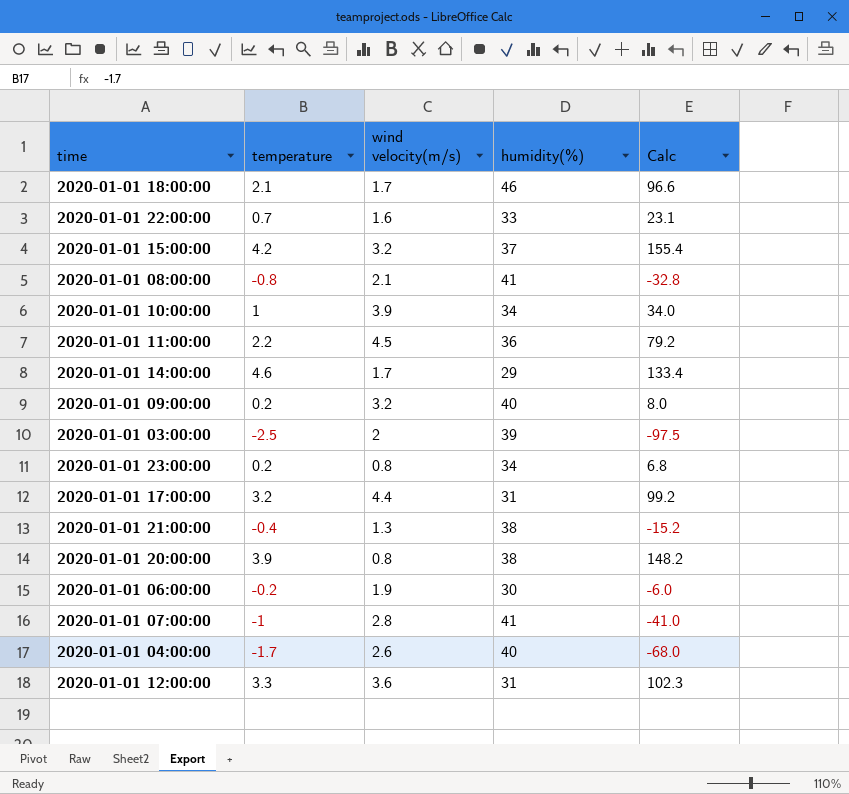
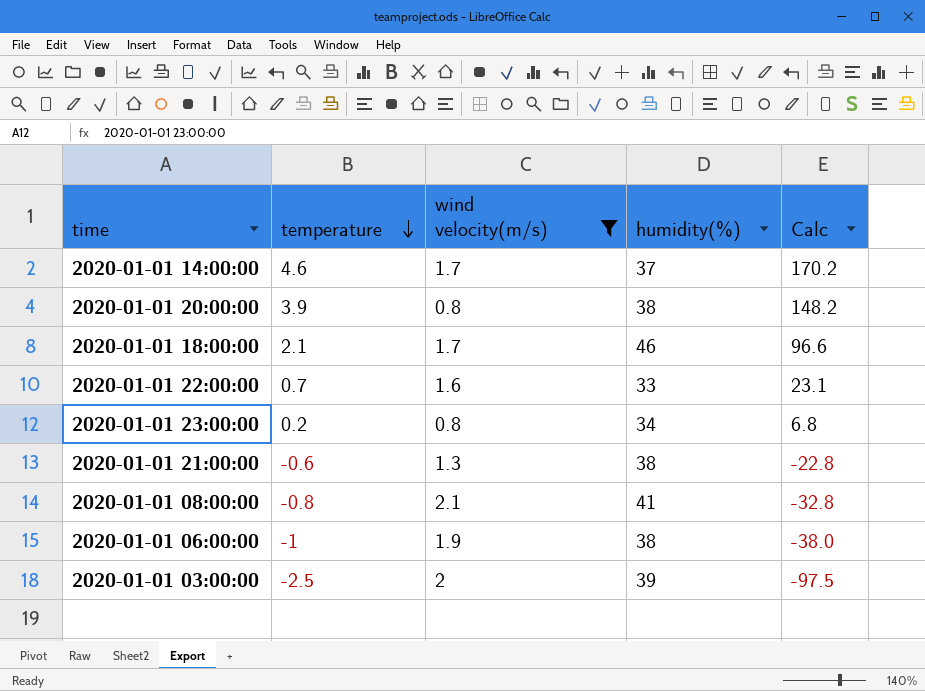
filter: none -> wind velocity(m/s) <= 2.1
row order: none -> temperature descending
2020-01-01 14:00:00 | humidity(%): 29 -> 37
2020-01-01 14:00:00 | Calc: 133.4 -> 170.2
2020-01-01 21:00:00 | temperature: -0.4 -> -0.6
2020-01-01 21:00:00 | Calc: -15.2 -> -22.8
2020-01-01 06:00:00 | temperature: -0.2 -> -1
2020-01-01 06:00:00 | humidity(%): 30 -> 38
2020-01-01 06:00:00 | Calc: -6.0 -> -38.0

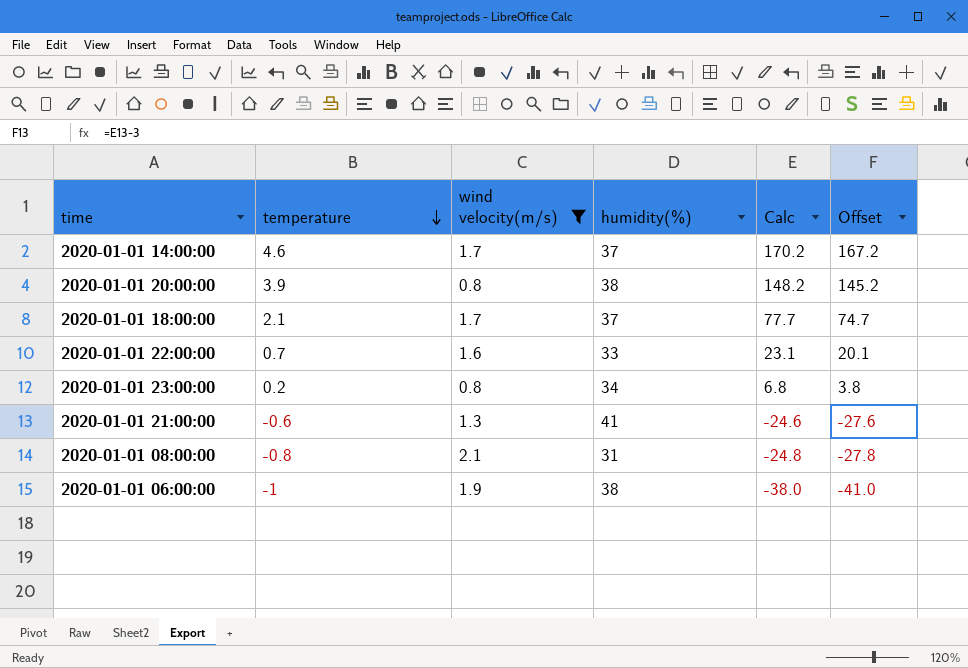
column Offset | formula: none -> [Calc] - 3
row 2020-01-01 03:00:00: -2.5 | 2 | 39 | -97.5 -> none
2020-01-01 18:00:00 | humidity(%): 46 -> 37
2020-01-01 18:00:00 | Calc: 96.6 -> 77.7
2020-01-01 21:00:00 | humidity(%): 38 -> 41
2020-01-01 21:00:00 | Calc: -22.8 -> -24.6
2020-01-01 08:00:00 | humidity(%): 41 -> 31
2020-01-01 08:00:00 | Calc: -32.8 -> -24.8

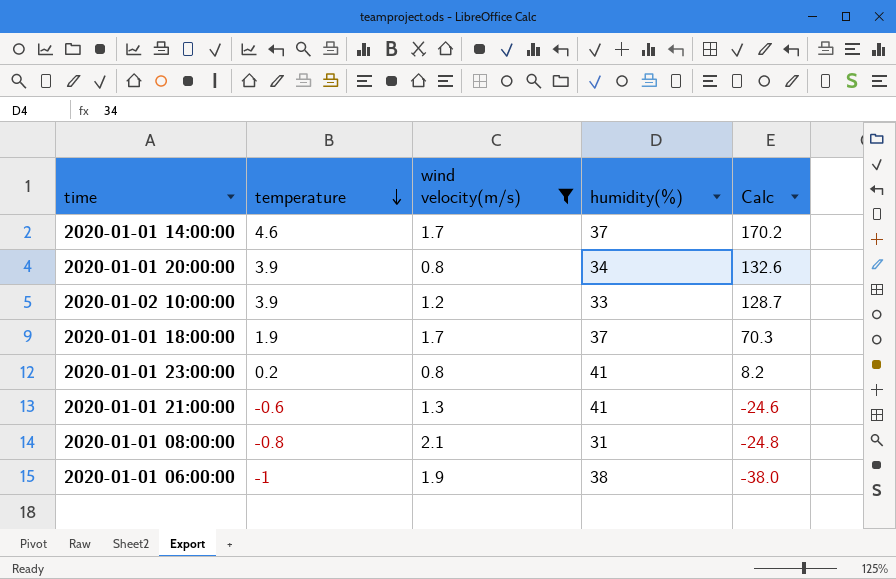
column Offset | formula: [Calc] - 3 -> none
row 2020-01-01 22:00:00: 0.7 | 1.6 | 33 | 23.1 | 20.1 -> none
2020-01-01 20:00:00 | humidity(%): 38 -> 34
2020-01-01 20:00:00 | Calc: 148.2 -> 132.6
row 2020-01-02 10:00:00: none -> 3.9 | 1.2 | 33 | 128.7
2020-01-01 18:00:00 | temperature: 2.1 -> 1.9
2020-01-01 18:00:00 | Calc: 77.7 -> 70.3
2020-01-01 23:00:00 | humidity(%): 34 -> 41
2020-01-01 23:00:00 | Calc: 6.8 -> 8.2

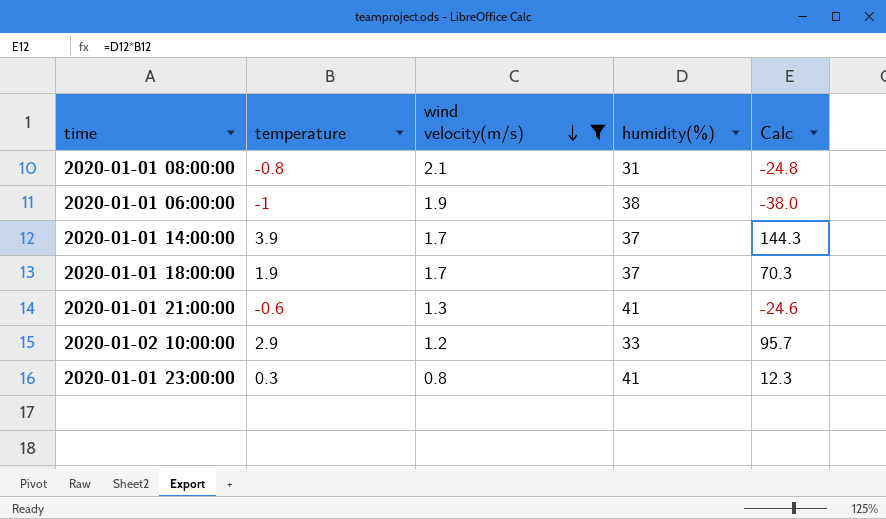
row order: temperature descending -> wind velocity(m/s) descending
row 2020-01-01 20:00:00: 3.9 | 0.8 | 34 | 132.6 -> none
2020-01-01 14:00:00 | temperature: 4.6 -> 3.9
2020-01-01 14:00:00 | Calc: 170.2 -> 144.3
2020-01-02 10:00:00 | temperature: 3.9 -> 2.9
2020-01-02 10:00:00 | Calc: 128.7 -> 95.7
2020-01-01 23:00:00 | temperature: 0.2 -> 0.3
2020-01-01 23:00:00 | Calc: 8.2 -> 12.3

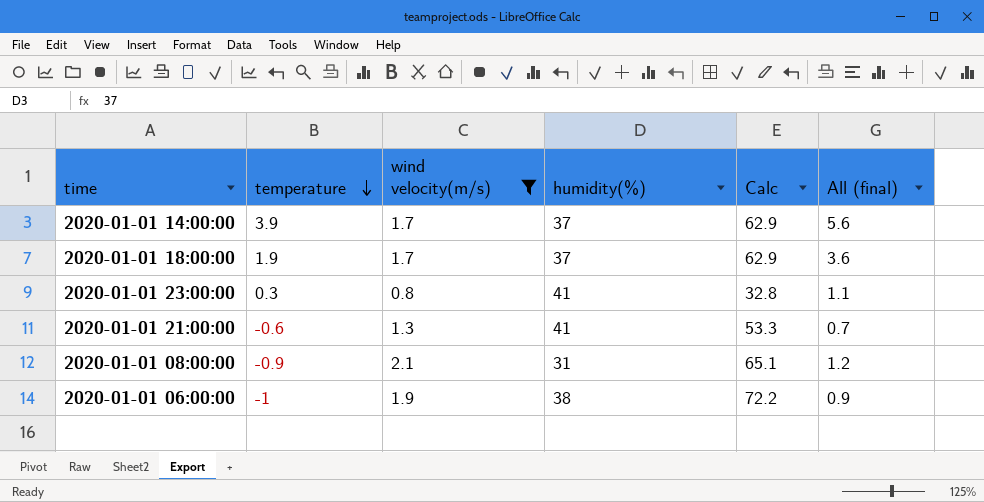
row order: wind velocity(m/s) descending -> temperature descending
column Calc | formula: [temperature] * [humidity(%)] -> [wind velocity(m/s)] * [humidity(%)]
column All (final) | formula: none -> [temperature] + [wind velocity(m/s)]
row 2020-01-02 10:00:00: 2.9 | 1.2 | 33 | 95.7 -> none
2020-01-01 08:00:00 | temperature: -0.8 -> -0.9

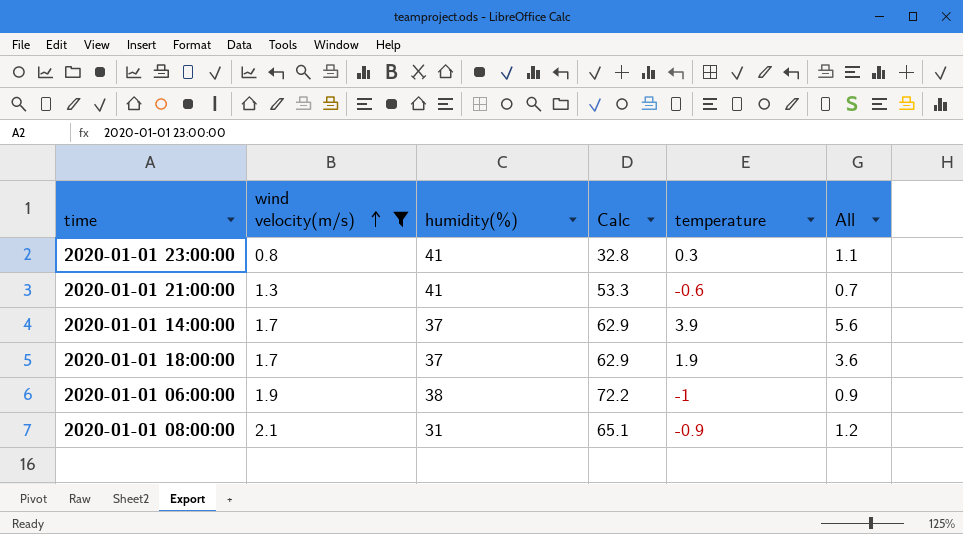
row order: temperature descending -> wind velocity(m/s) ascending
column temperature | position: 2 -> 5
column name: All (final) -> All

